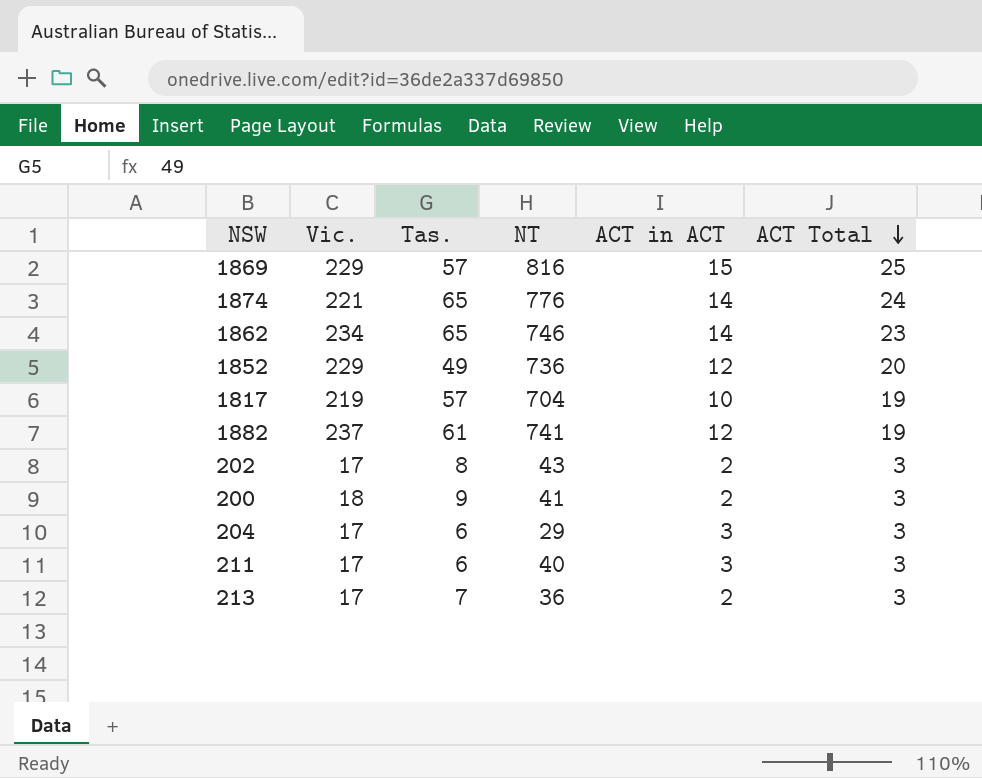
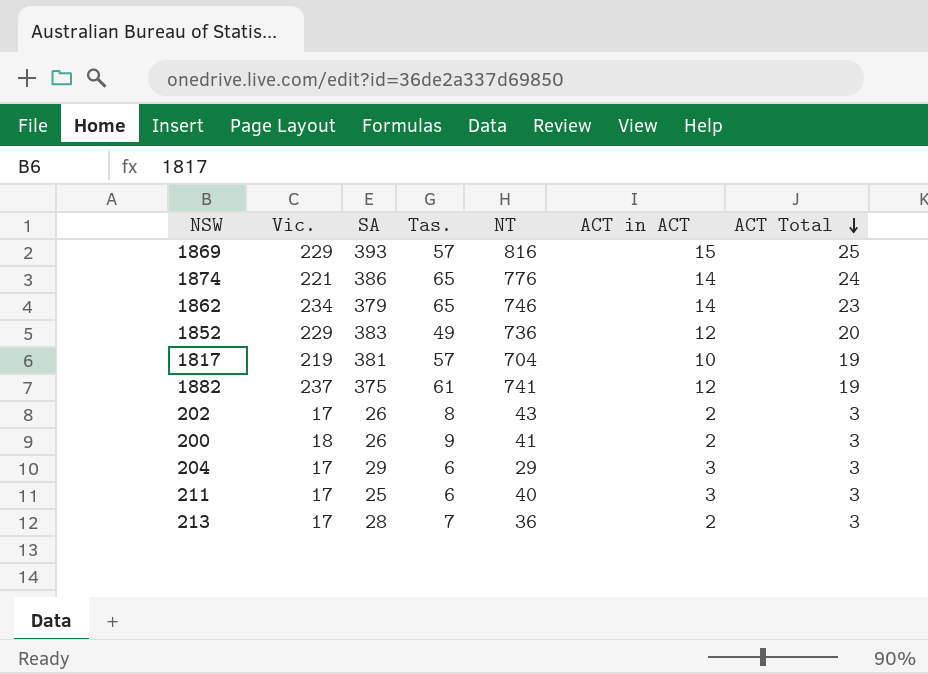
column SA | position: none -> 3

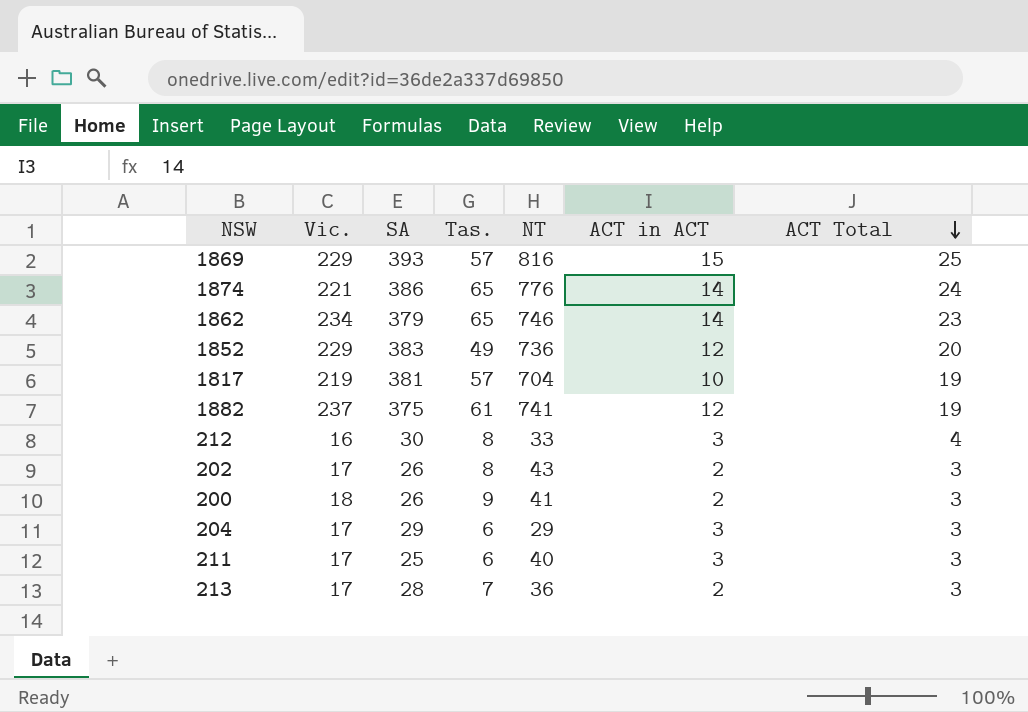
row 212: none -> 16 | 30 | 8 | 33 | 3 | 4

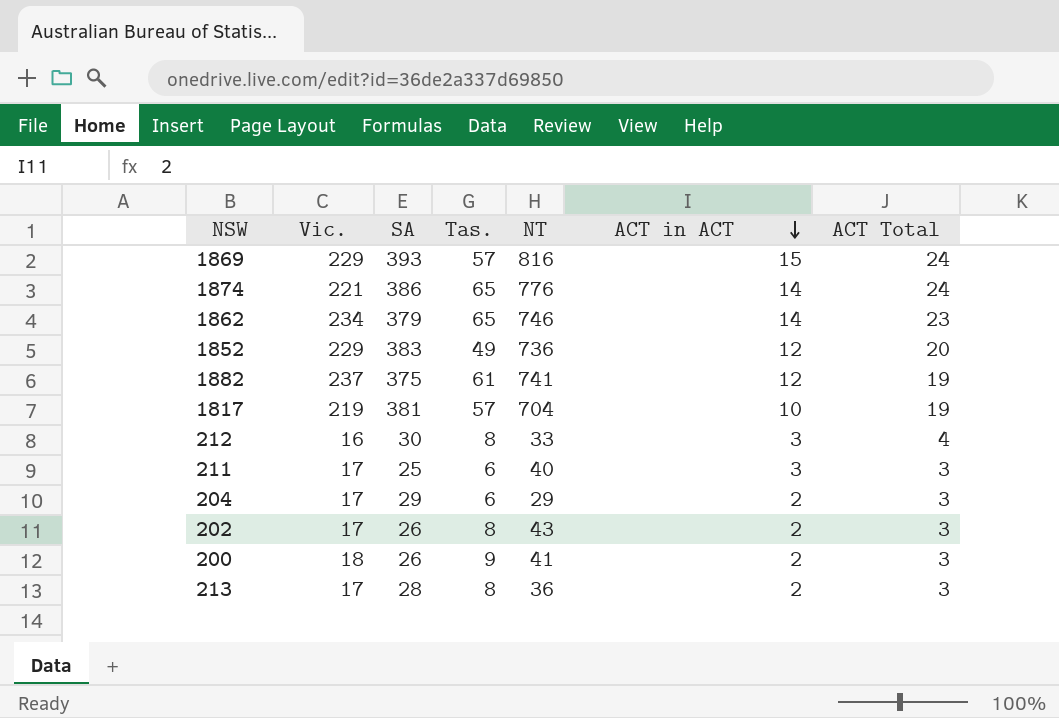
row order: ACT Total descending -> ACT in ACT descending
1869 | ACT Total: 25 -> 24
204 | ACT in ACT: 3 -> 2
213 | Tas.: 7 -> 8

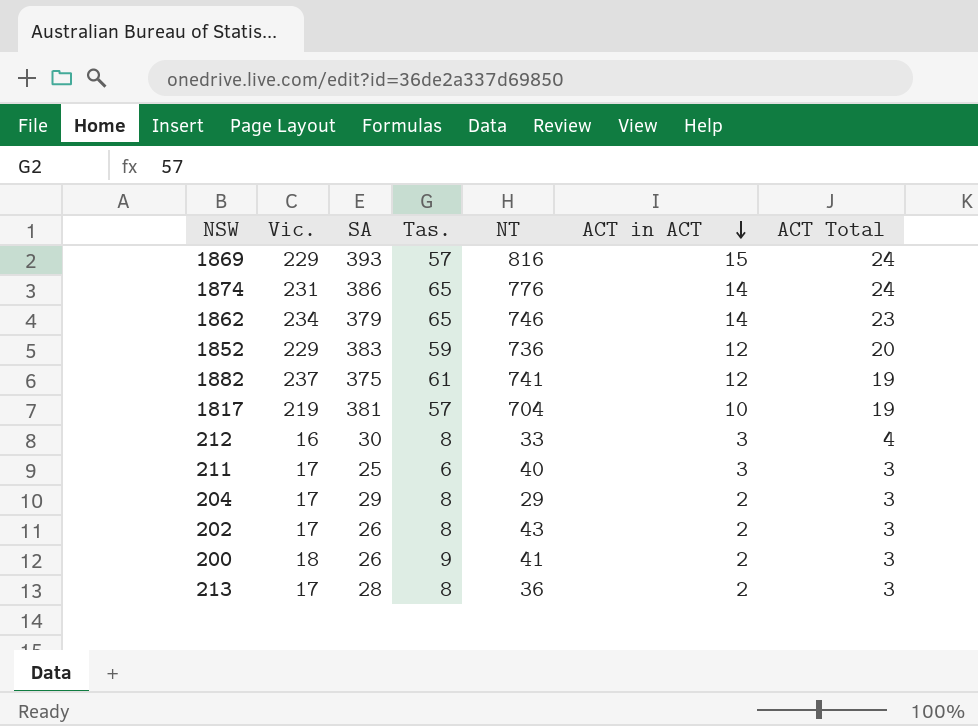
1874 | Vic.: 221 -> 231
1852 | Tas.: 49 -> 59
204 | Tas.: 6 -> 8

